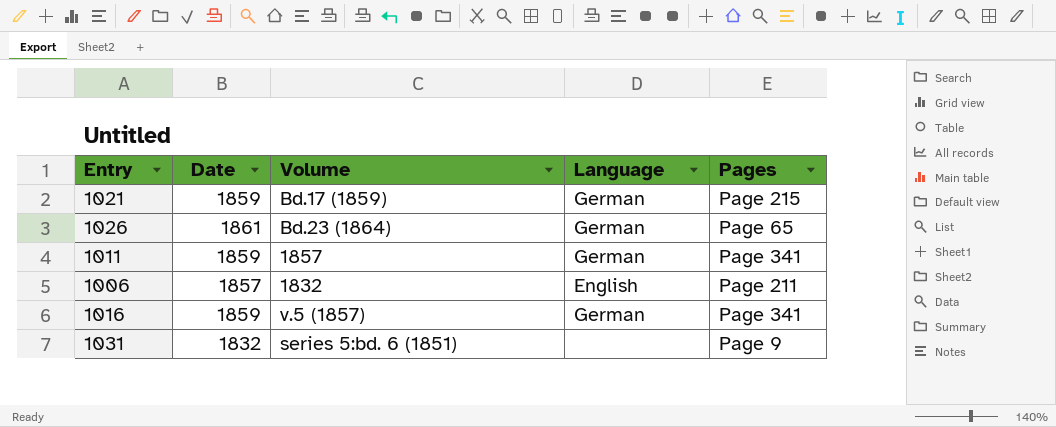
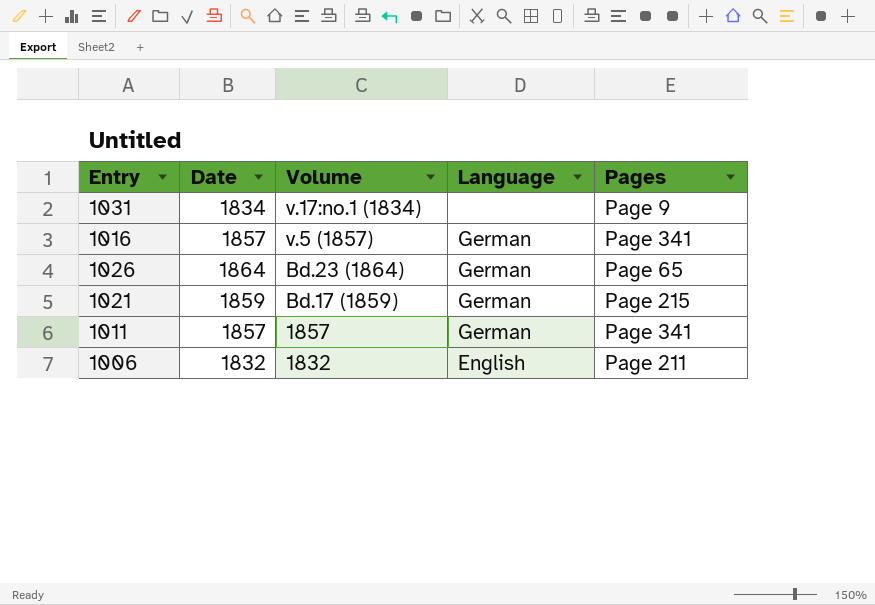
row order: none -> Volume descending
1031 | Date: 1832 -> 1834
1031 | Volume: series 5:bd. 6 (1851) -> v.17:no.1 (1834)
1016 | Date: 1859 -> 1857
1026 | Date: 1861 -> 1864
1011 | Date: 1859 -> 1857
1006 | Date: 1857 -> 1832

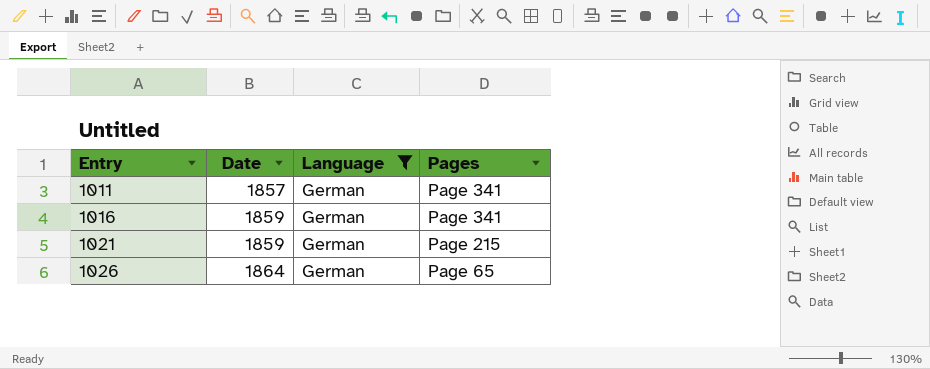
filter: none -> Language = German
row order: Volume descending -> Entry ascending
column Volume | position: 3 -> none
1016 | Date: 1857 -> 1859

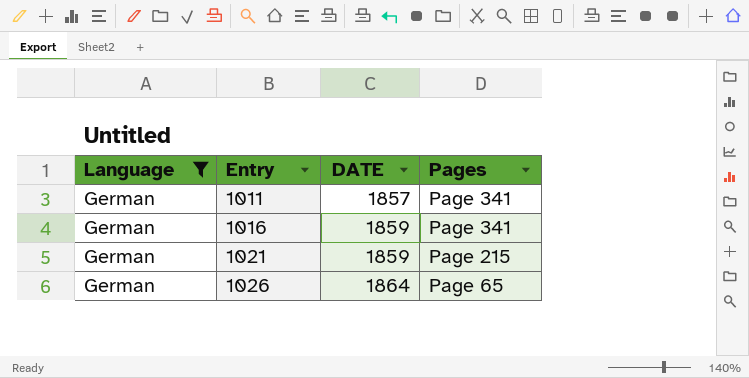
column Language | position: 3 -> 1
column name: Date -> DATE

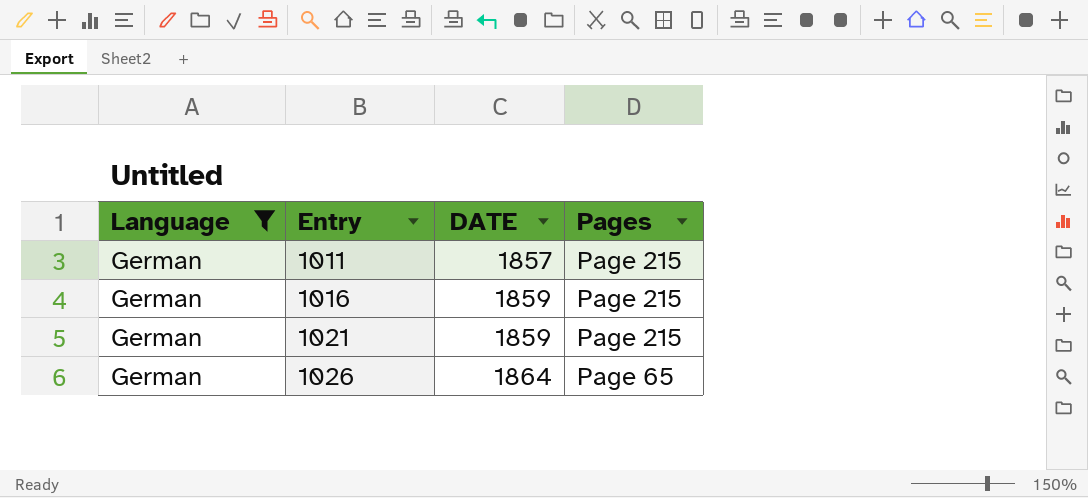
1011 | Pages: Page 341 -> Page 215
1016 | Pages: Page 341 -> Page 215

